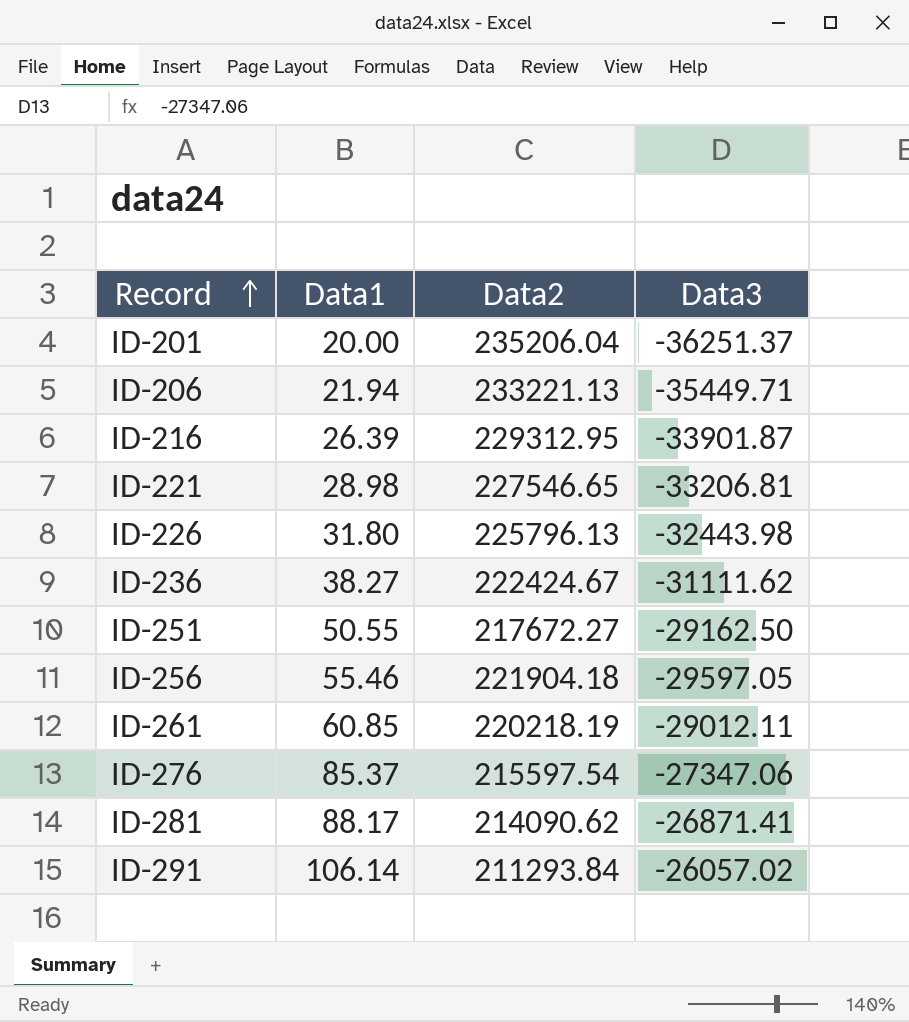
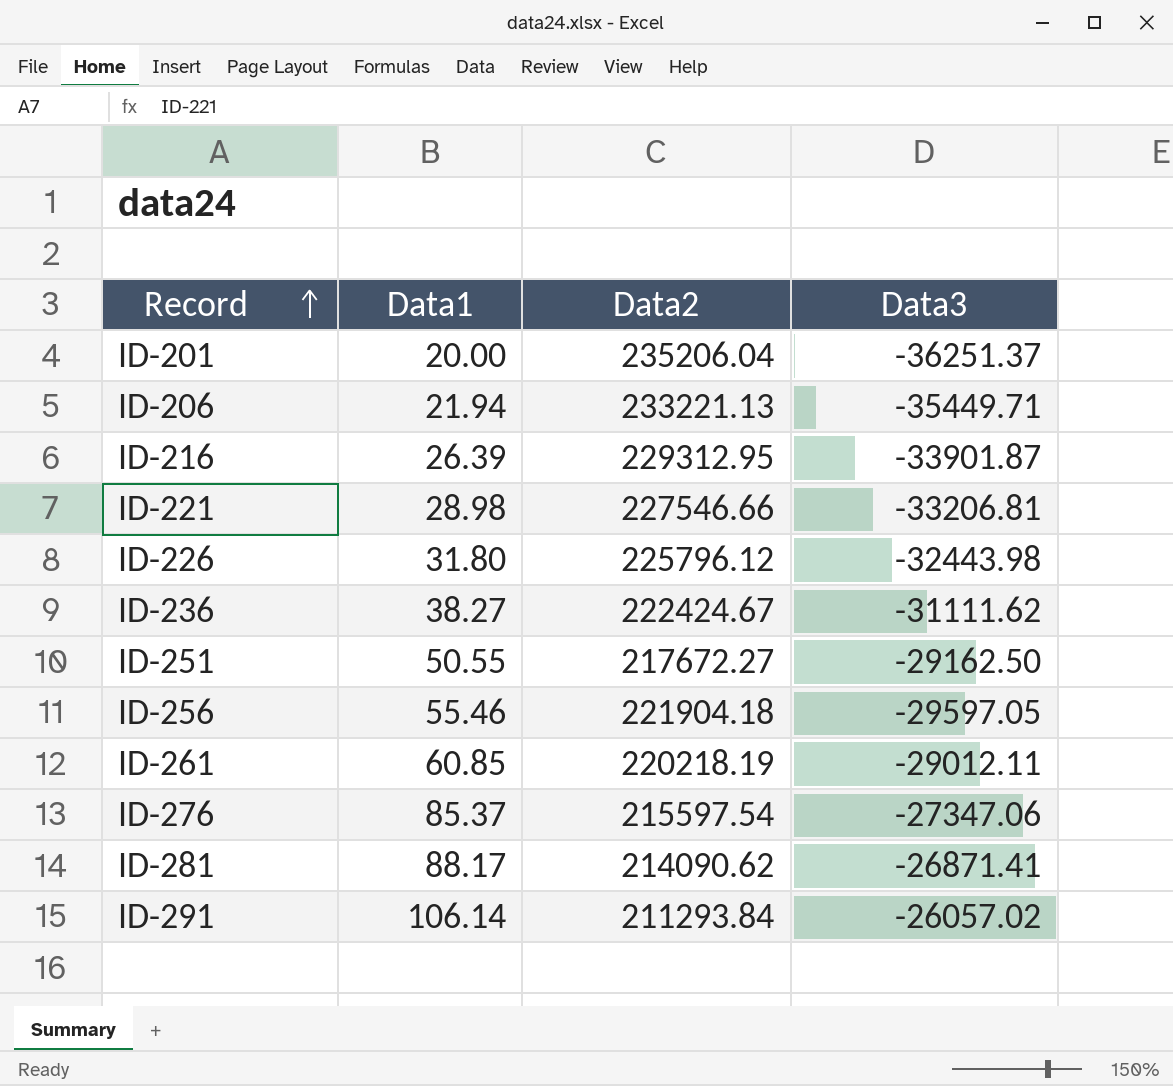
ID-221 | Data2: 227546.65 -> 227546.66
ID-226 | Data2: 225796.13 -> 225796.12

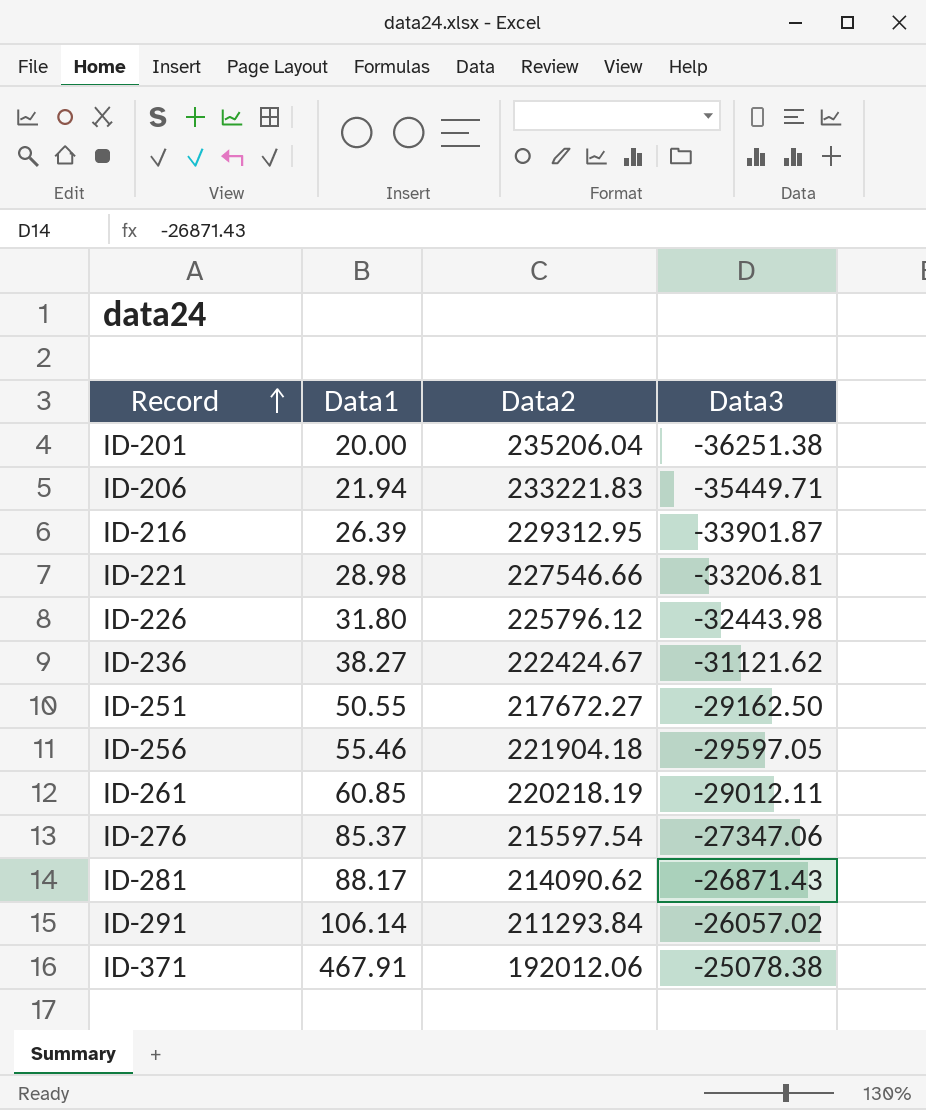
ID-201 | Data3: -36251.37 -> -36251.38
ID-206 | Data2: 233221.13 -> 233221.83
ID-236 | Data3: -31111.62 -> -31121.62
ID-281 | Data3: -26871.41 -> -26871.43
row ID-371: none -> 467.91 | 192012.06 | -25078.38

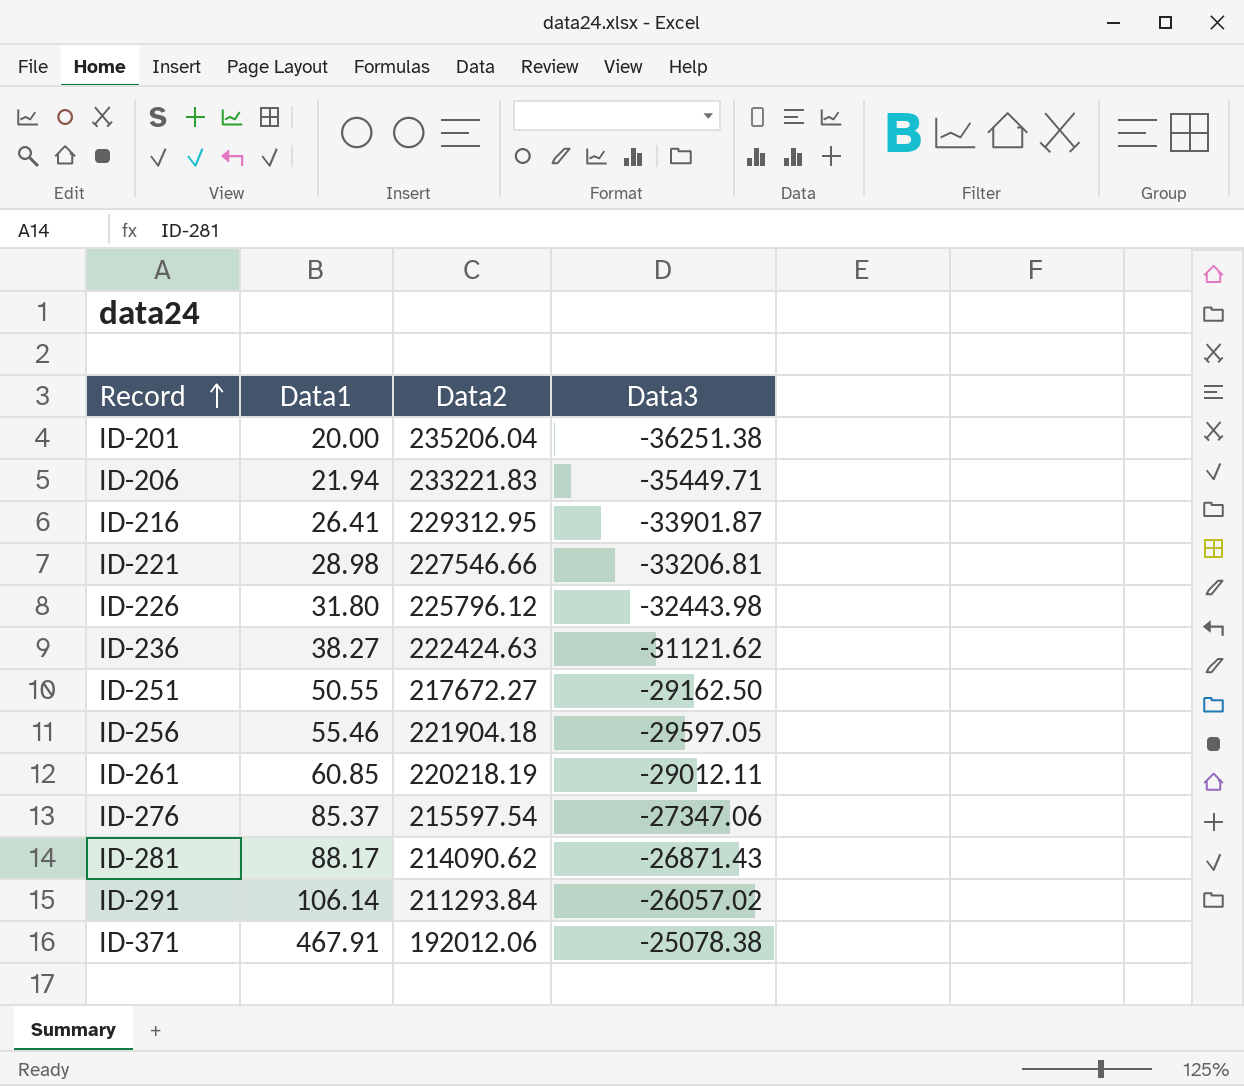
ID-216 | Data1: 26.39 -> 26.41
ID-236 | Data2: 222424.67 -> 222424.63

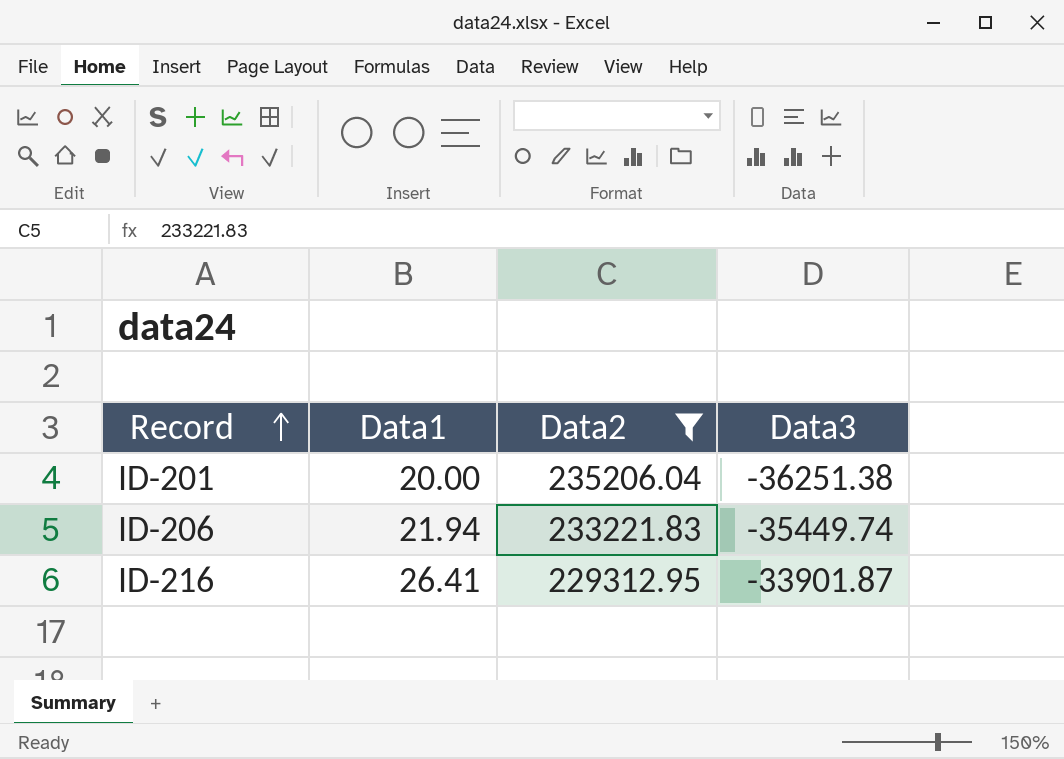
filter: none -> Data2 >= 229312.95
ID-206 | Data3: -35449.71 -> -35449.74

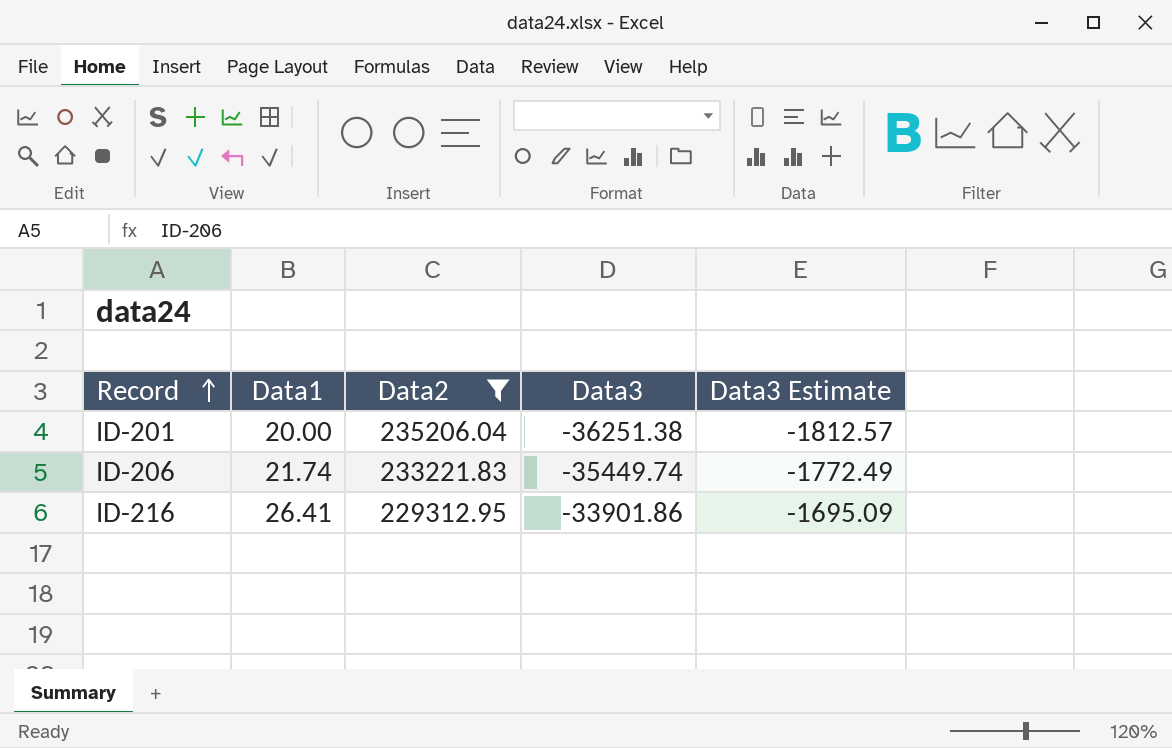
column Data3 Estimate | formula: none -> [Data3] * 0.05
ID-206 | Data1: 21.94 -> 21.74
ID-216 | Data3: -33901.87 -> -33901.86

